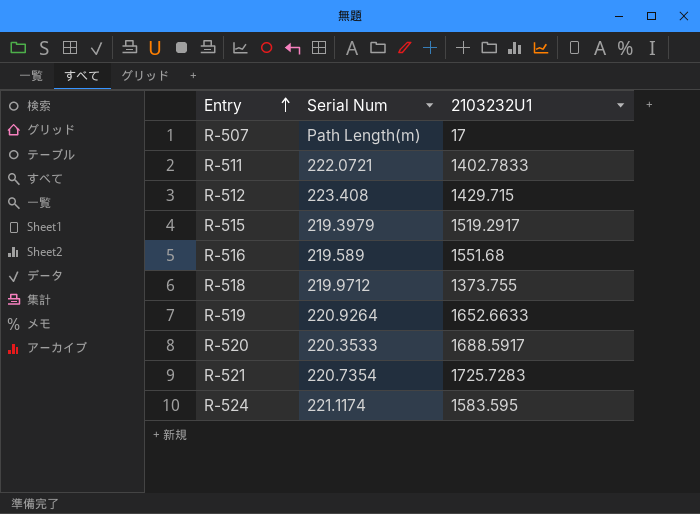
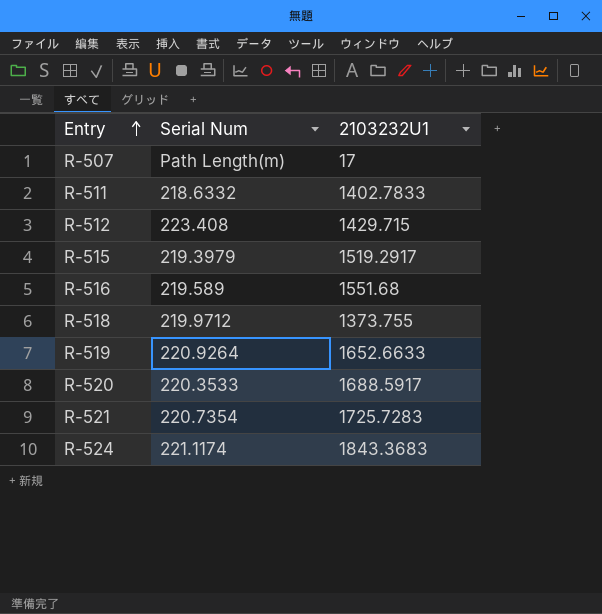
R-511 | Serial Num: 222.0721 -> 218.6332
R-524 | 2103232U1: 1583.595 -> 1843.3683

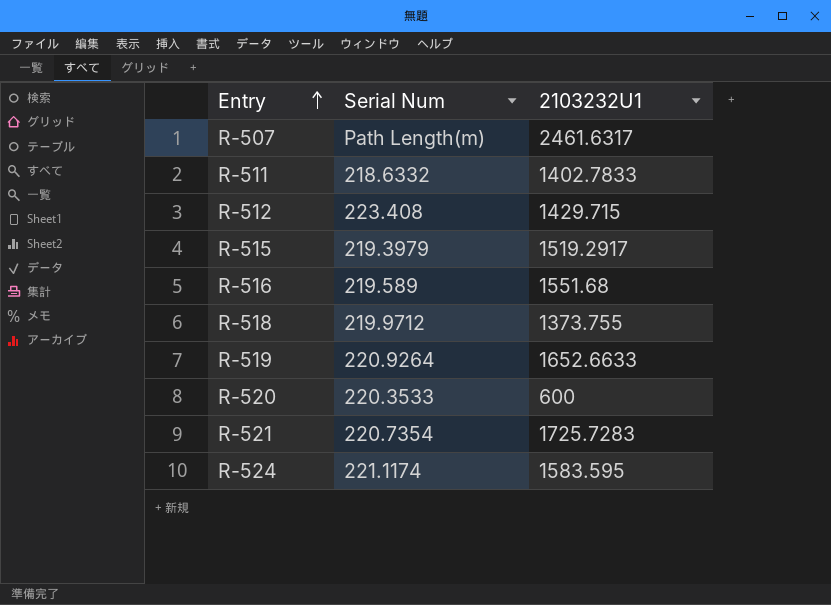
R-507 | 2103232U1: 17 -> 2461.6317
R-520 | 2103232U1: 1688.5917 -> 600
R-524 | 2103232U1: 1843.3683 -> 1583.595

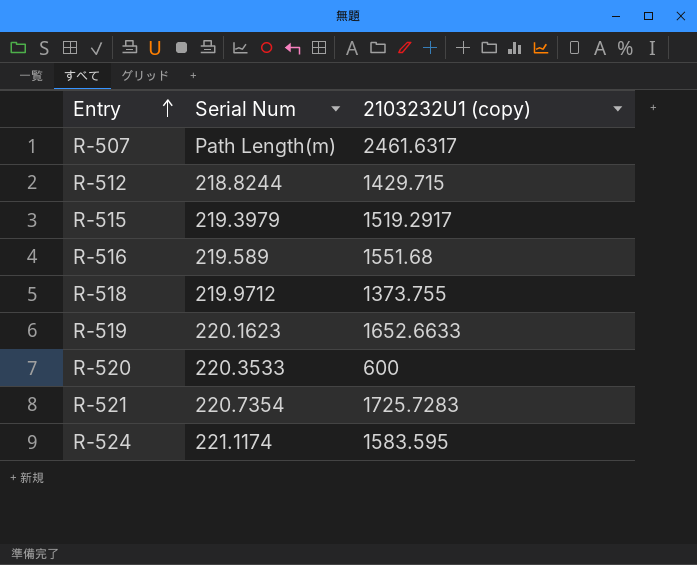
column name: 2103232U1 -> 2103232U1 (copy)
row R-511: 218.6332 | 1402.7833 -> none
R-512 | Serial Num: 223.408 -> 218.8244
R-519 | Serial Num: 220.9264 -> 220.1623

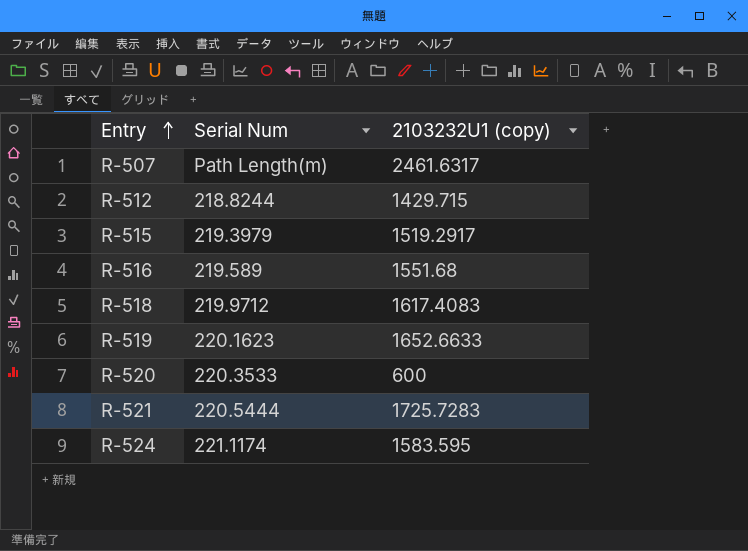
R-518 | 2103232U1 (copy): 1373.755 -> 1617.4083
R-521 | Serial Num: 220.7354 -> 220.5444

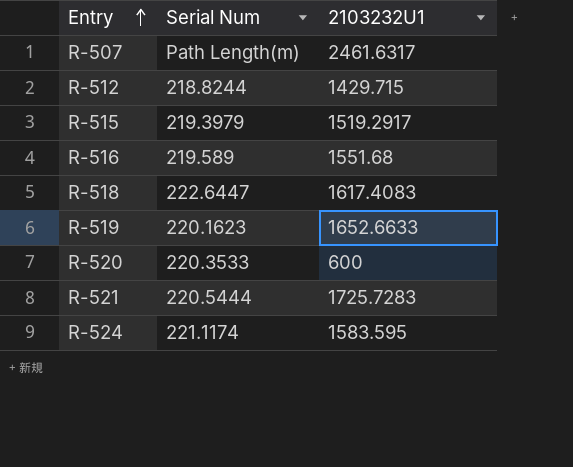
column name: 2103232U1 (copy) -> 2103232U1
R-518 | Serial Num: 219.9712 -> 222.6447

